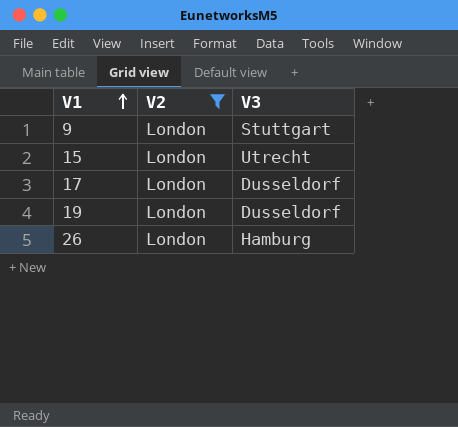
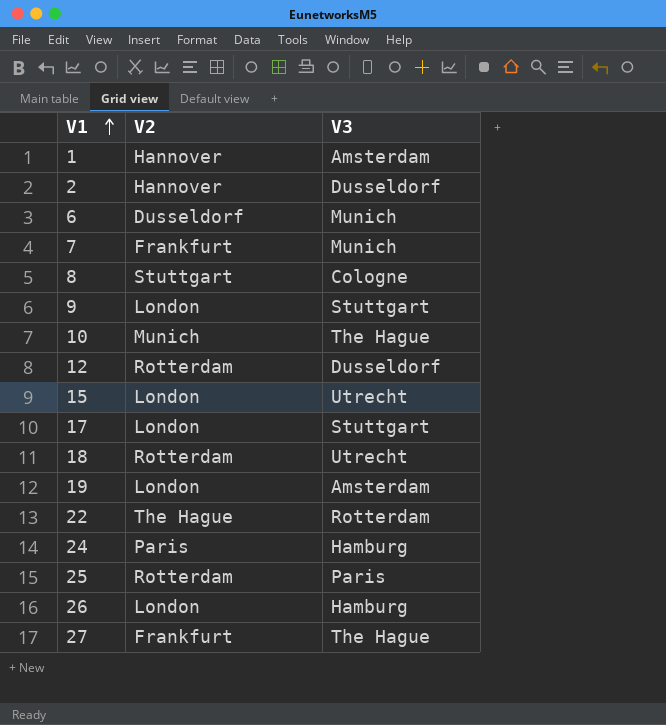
filter: V2 = London -> none
17 | V3: Dusseldorf -> Stuttgart
19 | V3: Dusseldorf -> Amsterdam

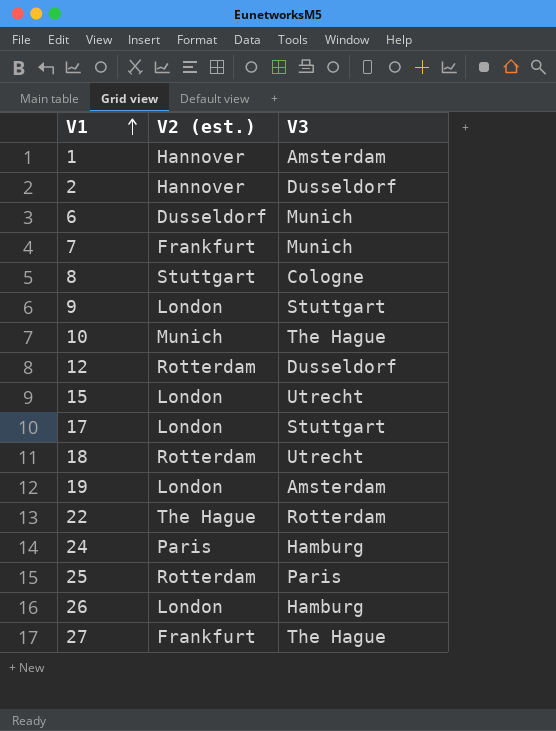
column name: V2 -> V2 (est.)

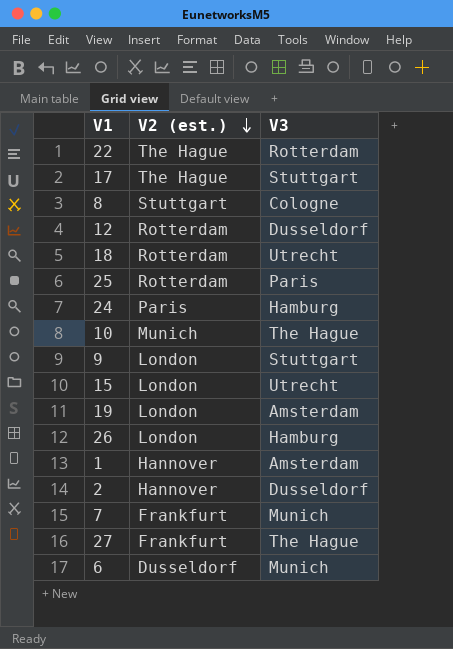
row order: V1 ascending -> V2 (est.) descending
17 | V2 (est.): London -> The Hague

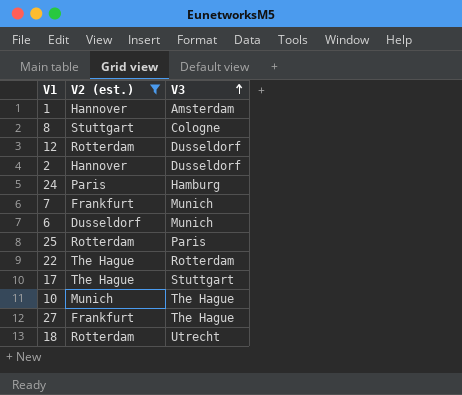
filter: none -> V2 (est.) != London
row order: V2 (est.) descending -> V3 ascending

